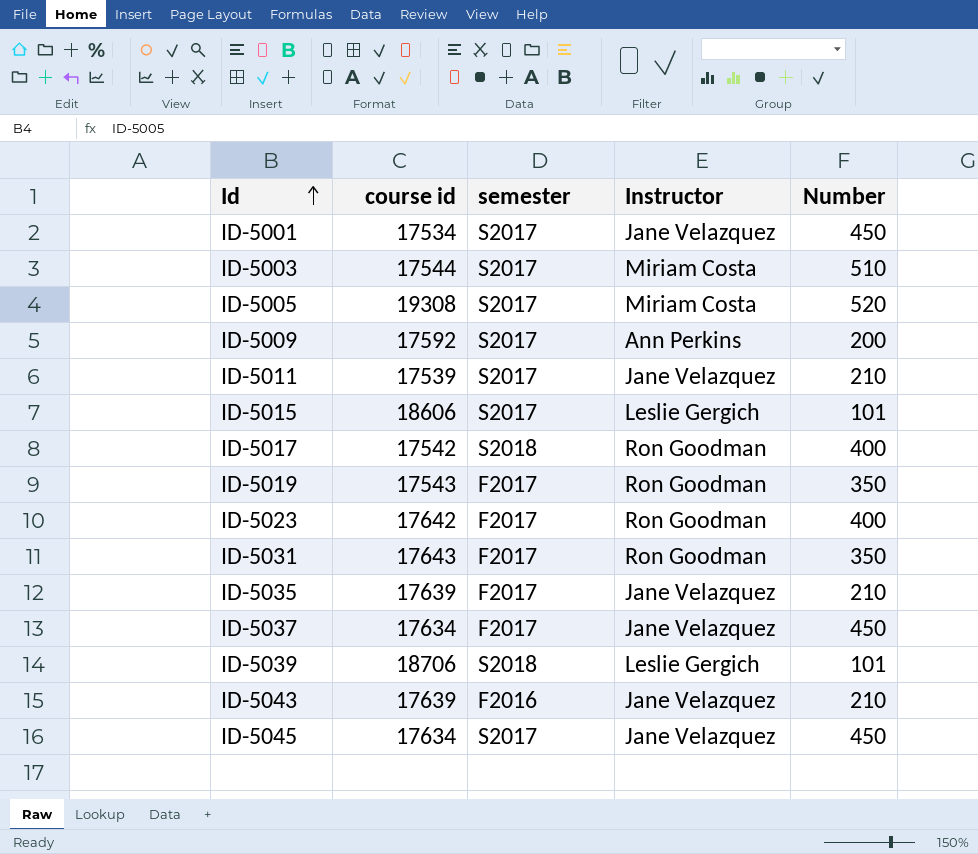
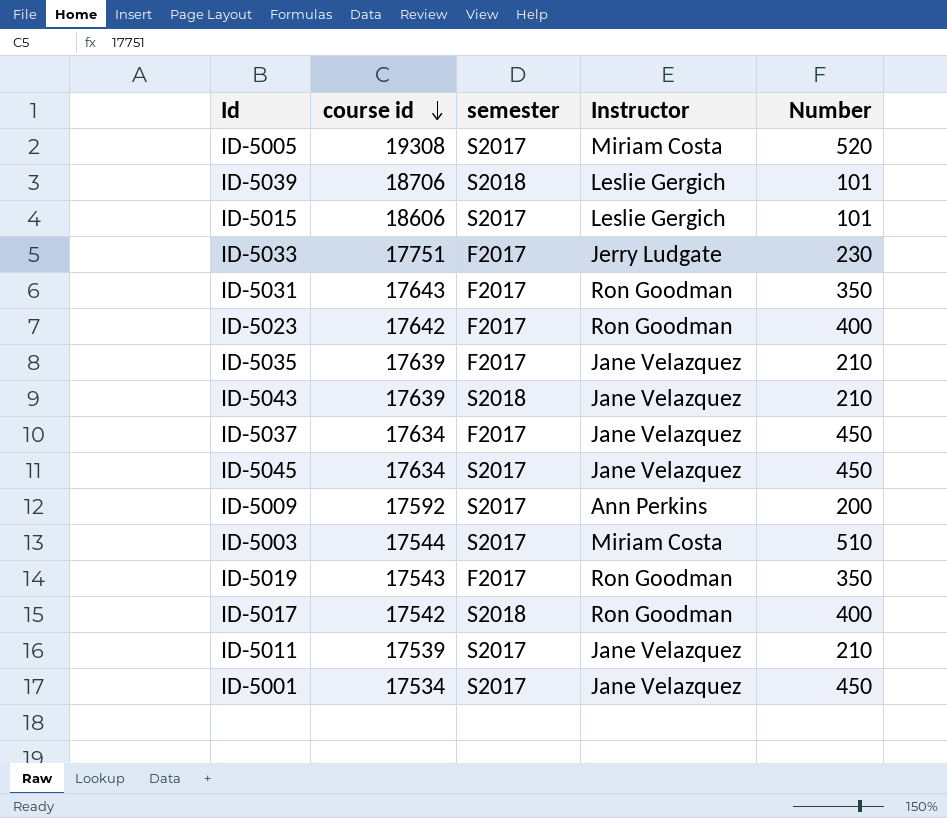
row order: Id ascending -> course id descending
row ID-5033: none -> 17751 | F2017 | Jerry Ludgate | 230
ID-5043 | semester: F2016 -> S2018

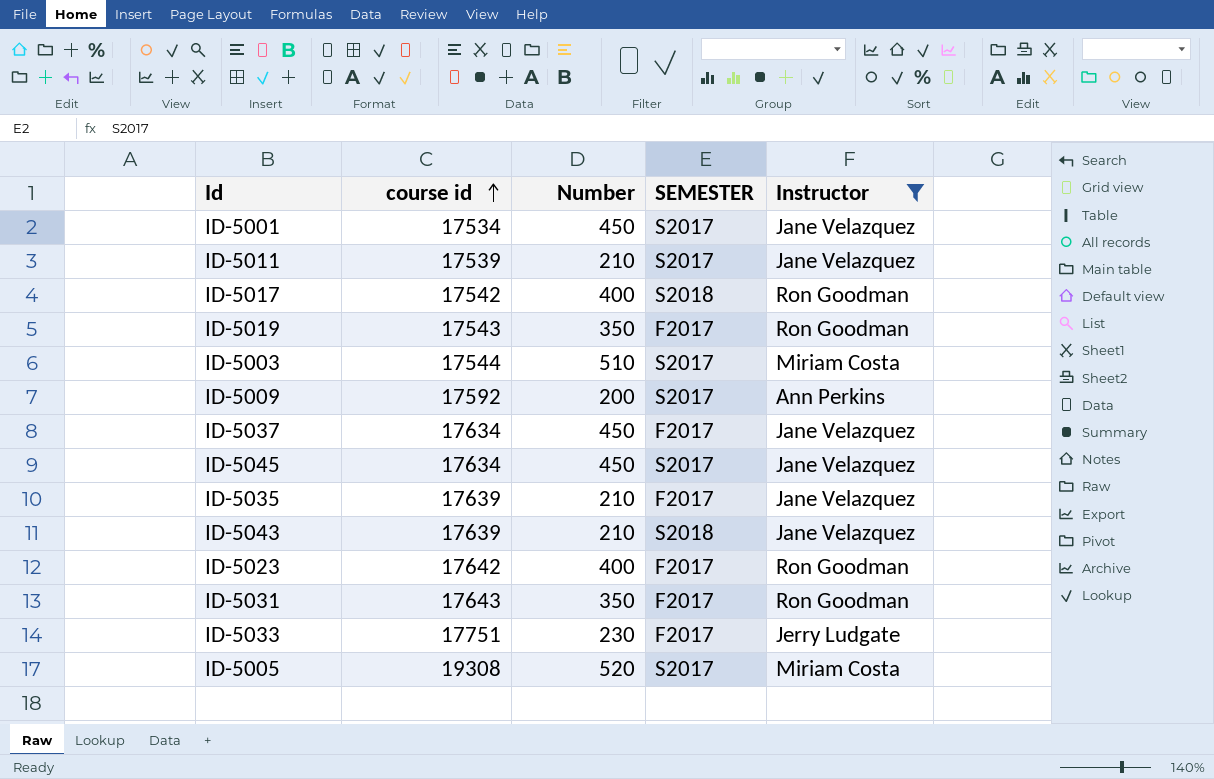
filter: none -> Instructor != Leslie Gergich
row order: course id descending -> course id ascending
column Number | position: 5 -> 3
column name: semester -> SEMESTER

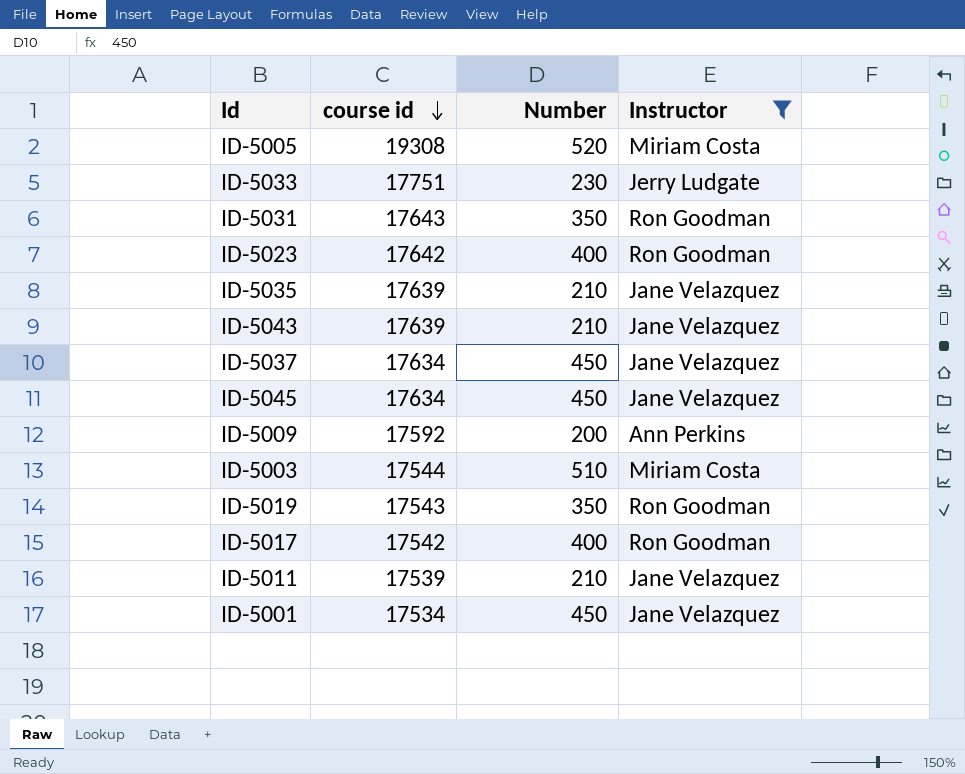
row order: course id ascending -> course id descending
column SEMESTER | position: 4 -> none

